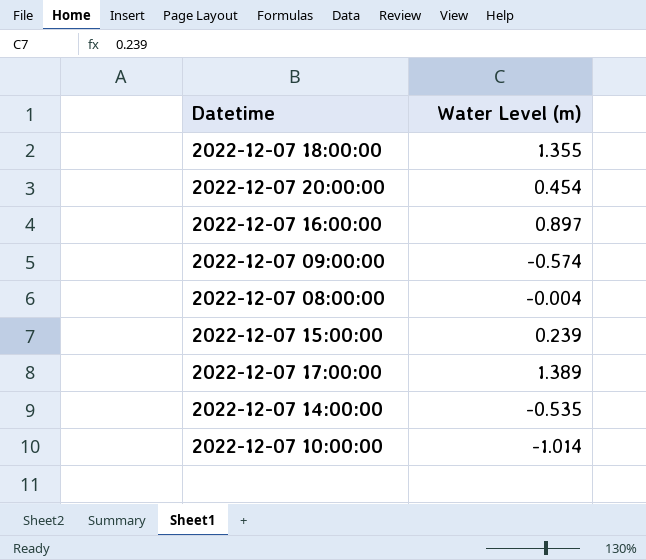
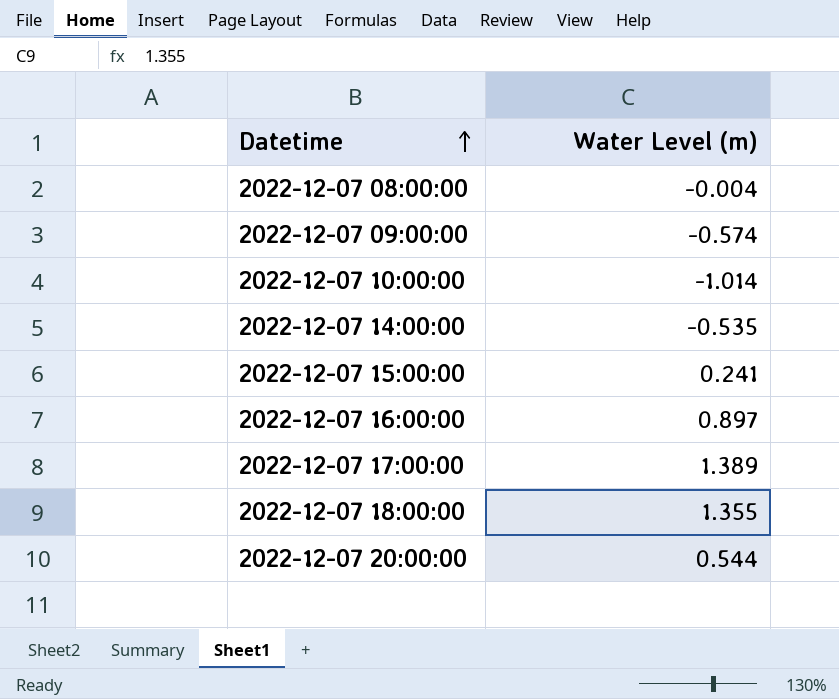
row order: none -> Datetime ascending
2022-12-07 15:00:00 | Water Level (m): 0.239 -> 0.241
2022-12-07 20:00:00 | Water Level (m): 0.454 -> 0.544

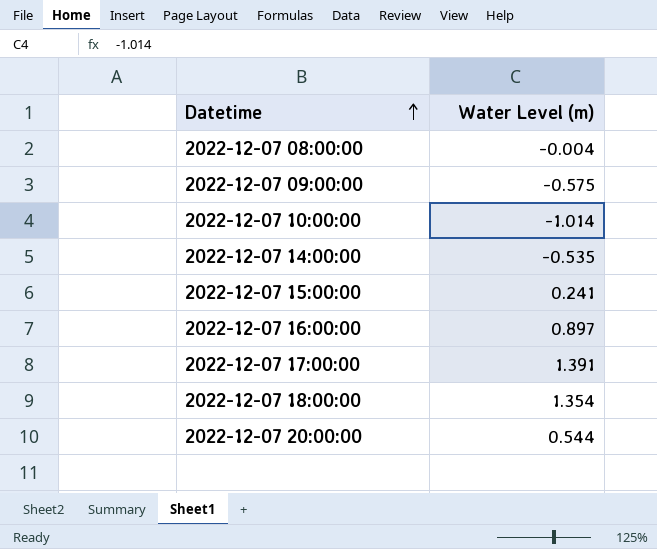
2022-12-07 09:00:00 | Water Level (m): -0.574 -> -0.575
2022-12-07 17:00:00 | Water Level (m): 1.389 -> 1.391
2022-12-07 18:00:00 | Water Level (m): 1.355 -> 1.354

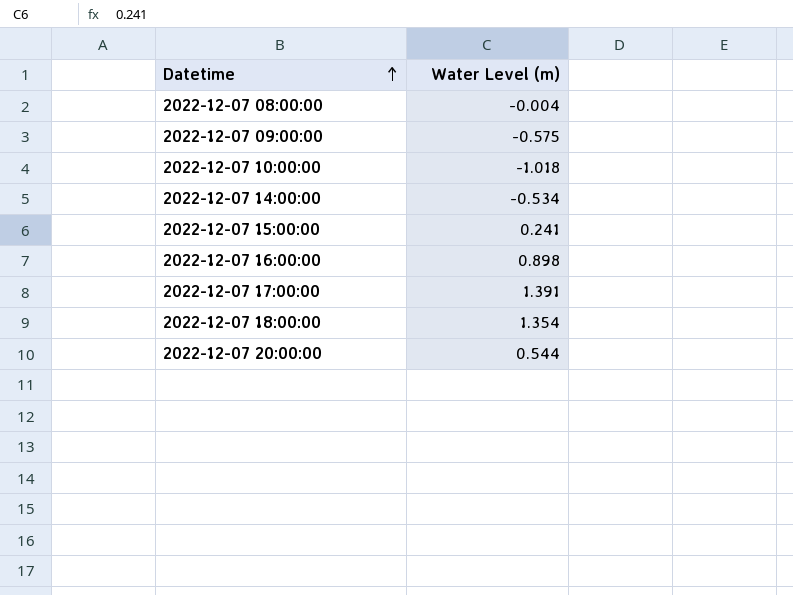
2022-12-07 10:00:00 | Water Level (m): -1.014 -> -1.018
2022-12-07 14:00:00 | Water Level (m): -0.535 -> -0.534
2022-12-07 16:00:00 | Water Level (m): 0.897 -> 0.898

